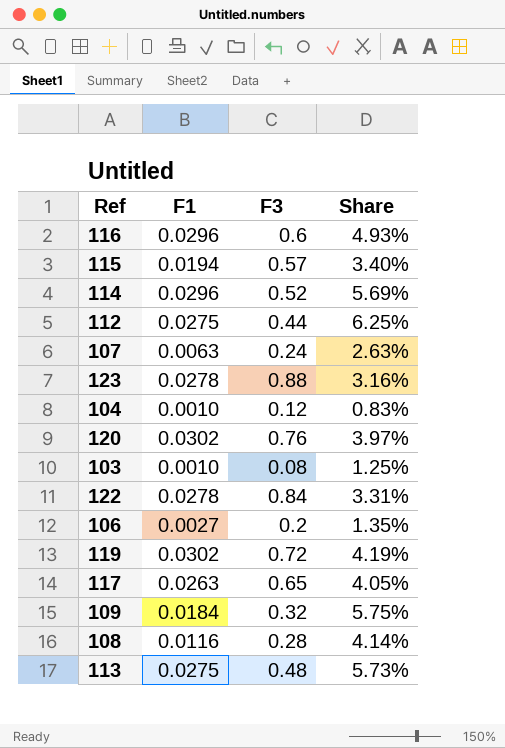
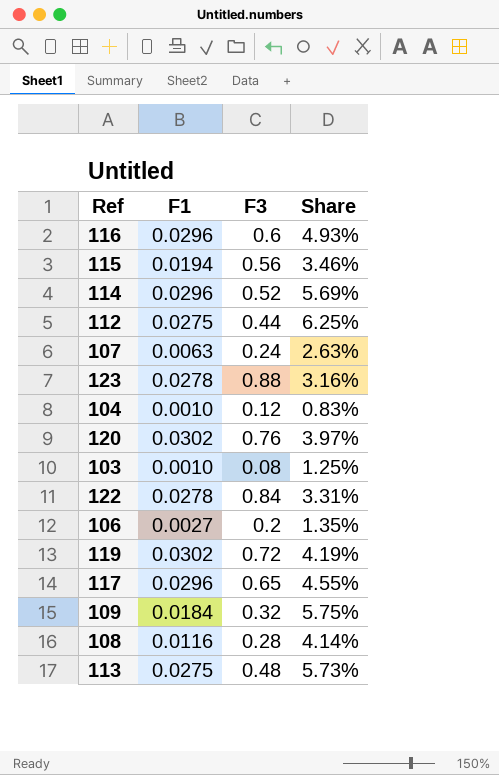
115 | F3: 0.57 -> 0.56
115 | Share: 3.40% -> 3.46%
117 | F1: 0.0263 -> 0.0296
117 | Share: 4.05% -> 4.55%

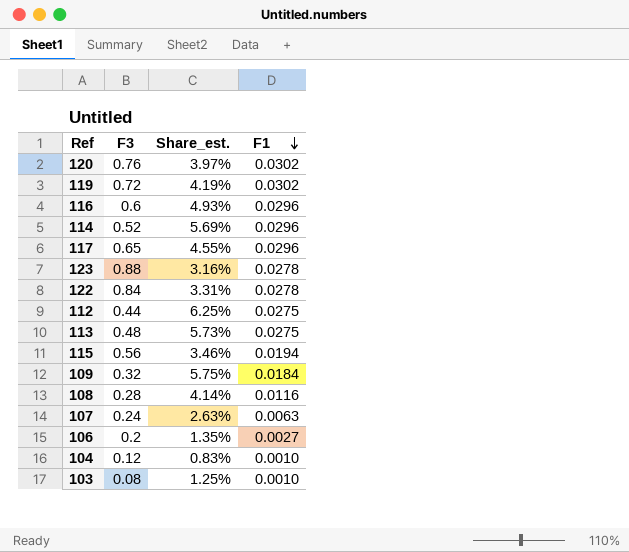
row order: none -> F1 descending
column name: Share -> Share_est.
column F1 | position: 2 -> 4

